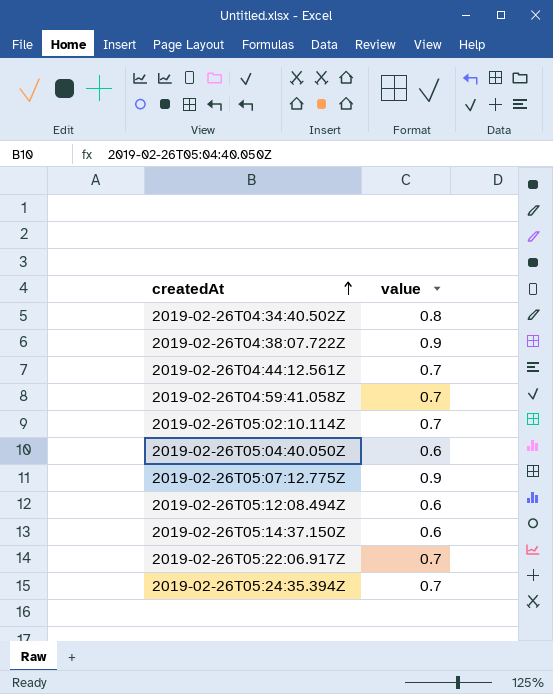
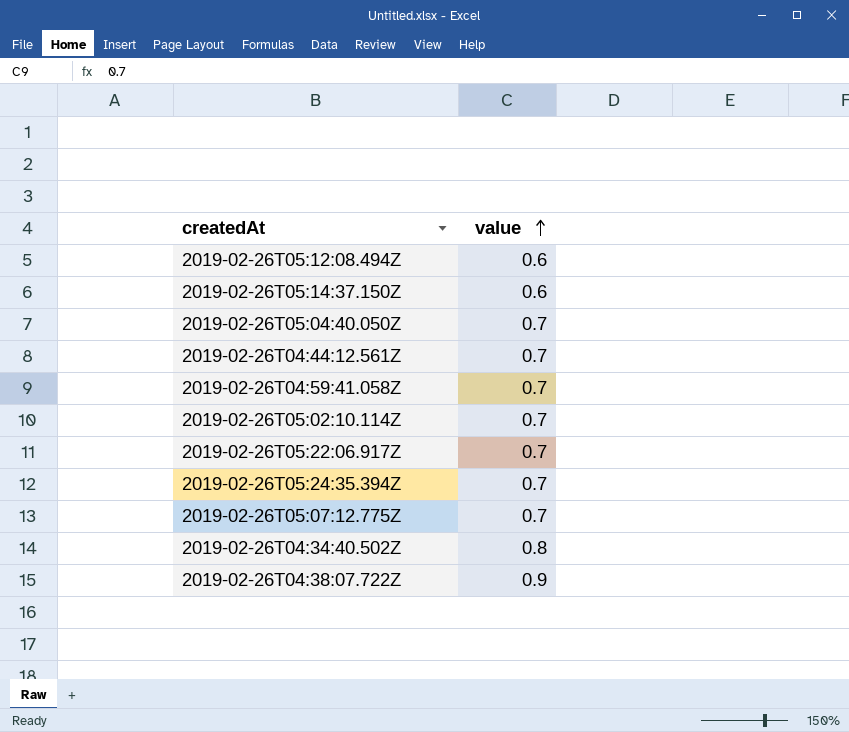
row order: createdAt ascending -> value ascending
2019-02-26T05:04:40.050Z | value: 0.6 -> 0.7
2019-02-26T05:07:12.775Z | value: 0.9 -> 0.7

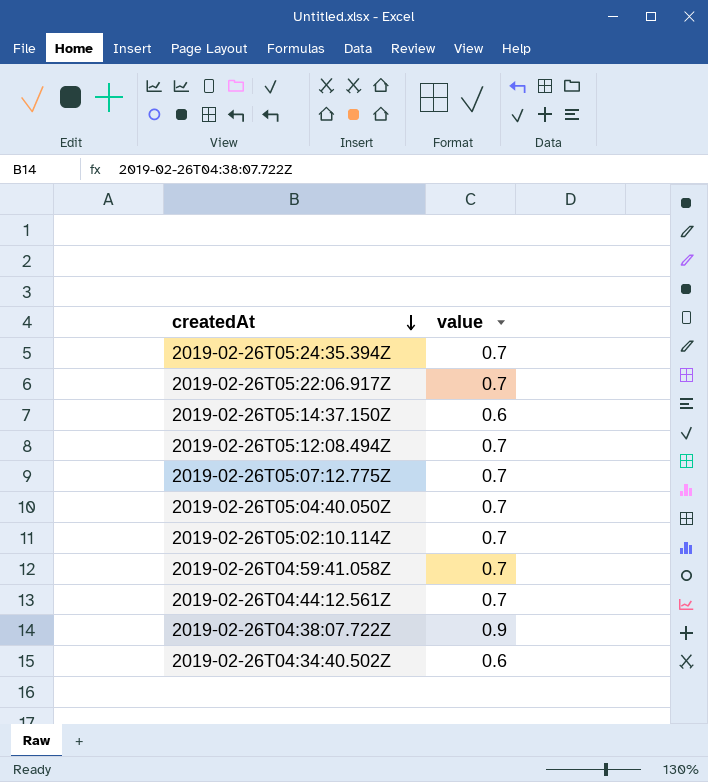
row order: value ascending -> createdAt descending
2019-02-26T05:12:08.494Z | value: 0.6 -> 0.7
2019-02-26T04:34:40.502Z | value: 0.8 -> 0.6

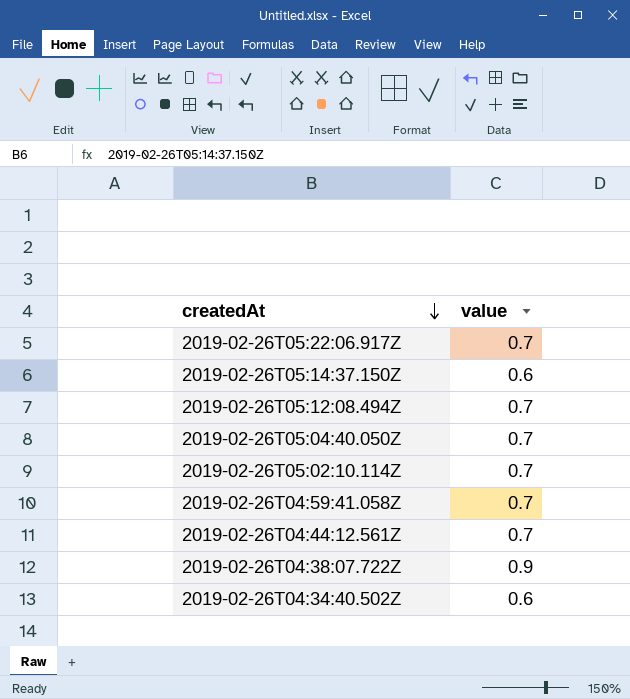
row 2019-02-26T05:24:35.394Z: 0.7 -> none
row 2019-02-26T05:07:12.775Z: 0.7 -> none

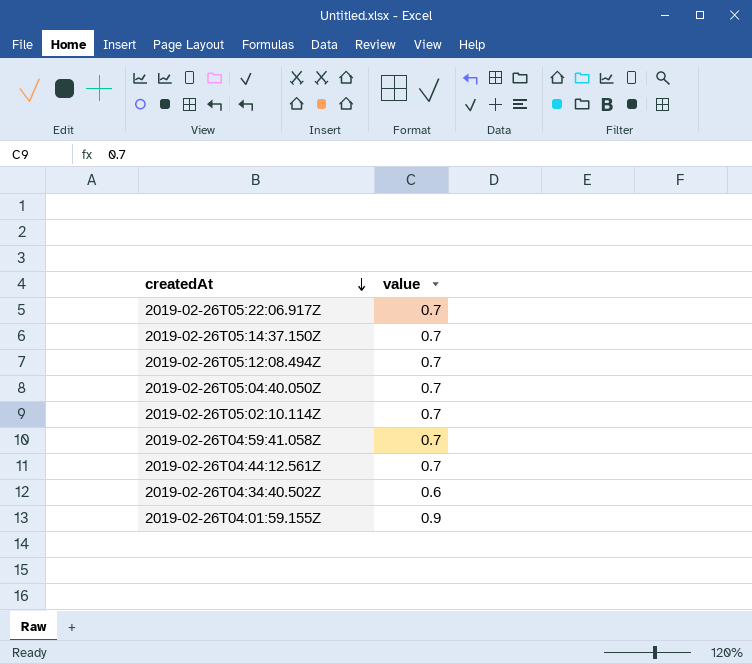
row 2019-02-26T04:38:07.722Z: 0.9 -> none
2019-02-26T05:14:37.150Z | value: 0.6 -> 0.7
row 2019-02-26T04:01:59.155Z: none -> 0.9

